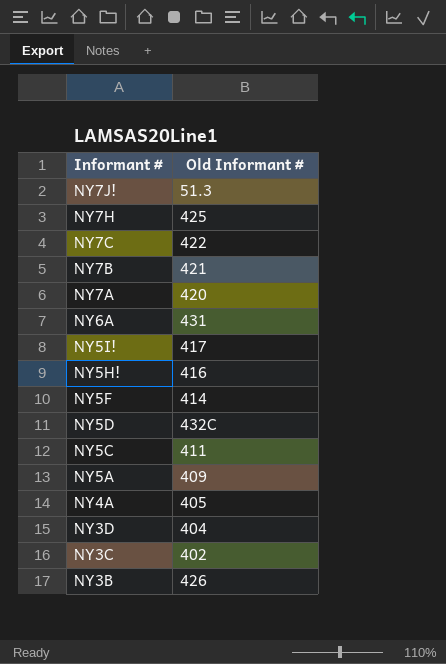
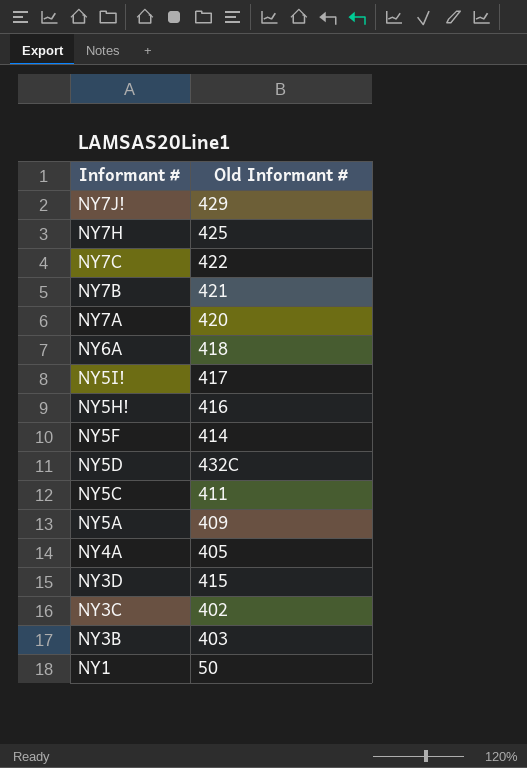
NY7J! | Old Informant #: 51.3 -> 429
NY6A | Old Informant #: 431 -> 418
NY3D | Old Informant #: 404 -> 415
NY3B | Old Informant #: 426 -> 403
row NY1: none -> 50

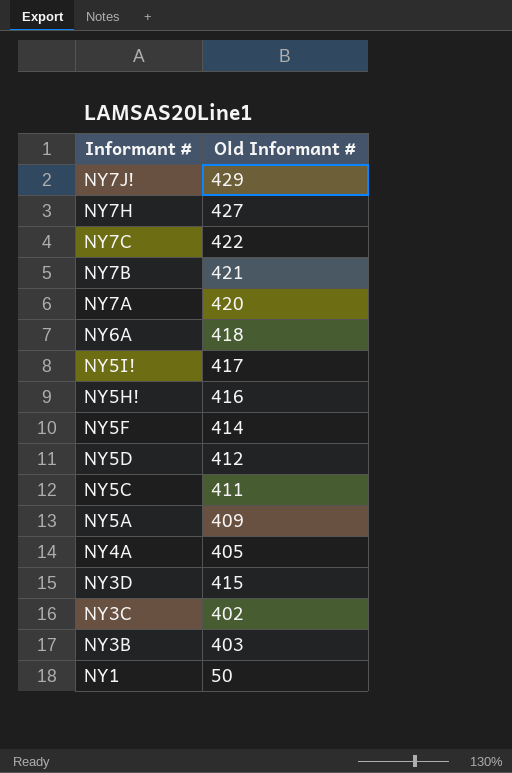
NY7H | Old Informant #: 425 -> 427
NY5D | Old Informant #: 432C -> 412

